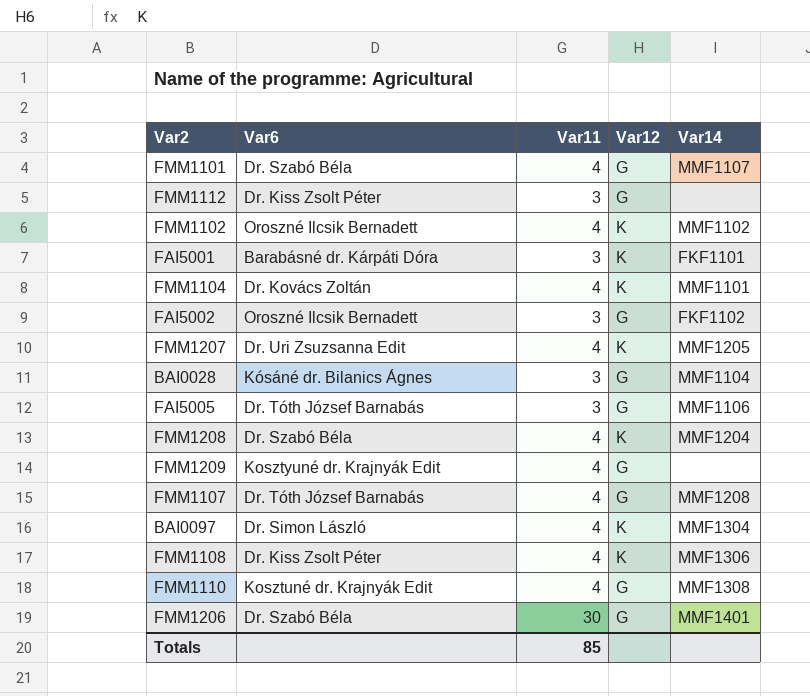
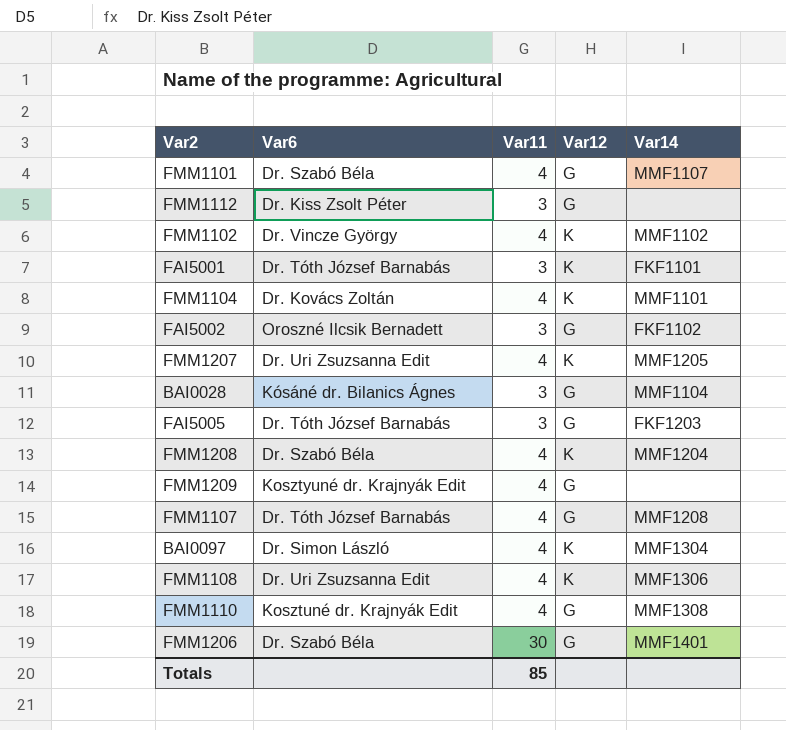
FMM1102 | Var6: Oroszné Ilcsik Bernadett -> Dr. Vincze György
FAI5001 | Var6: Barabásné dr. Kárpáti Dóra -> Dr. Tóth József Barnabás
FAI5005 | Var14: MMF1106 -> FKF1203
FMM1108 | Var6: Dr. Kiss Zsolt Péter -> Dr. Uri Zsuzsanna Edit

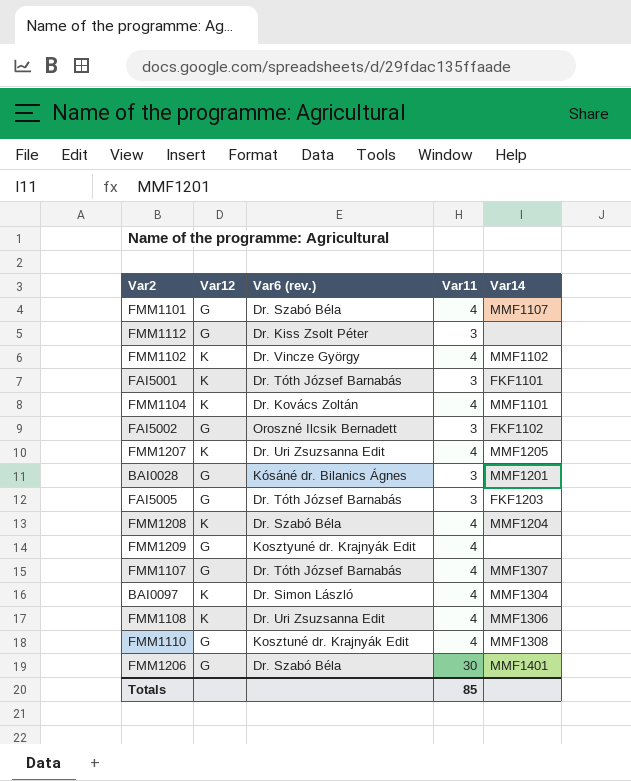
column Var12 | position: 4 -> 2
column name: Var6 -> Var6 (rev.)
BAI0028 | Var14: MMF1104 -> MMF1201
FMM1107 | Var14: MMF1208 -> MMF1307

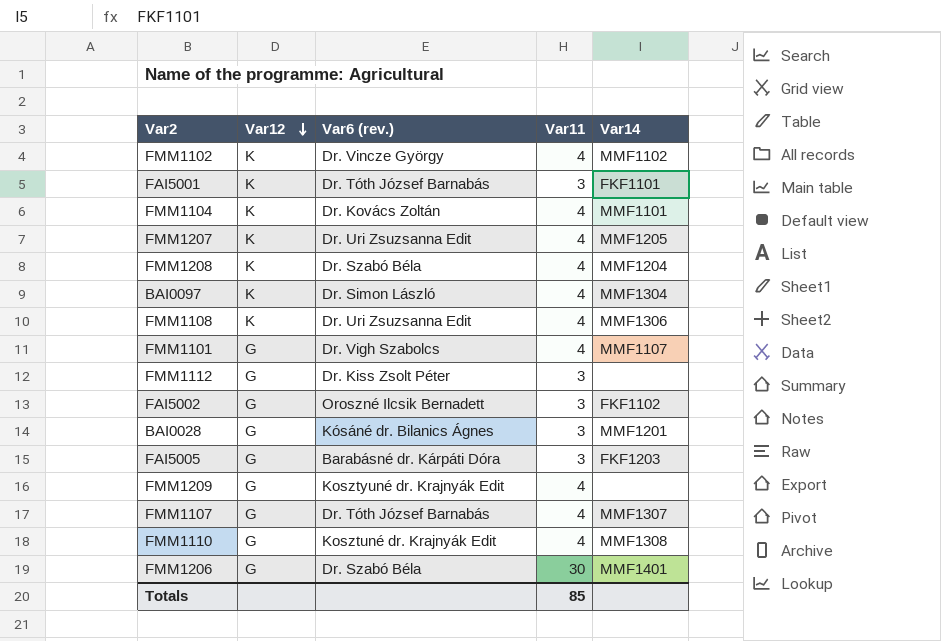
row order: none -> Var12 descending
FMM1101 | Var6 (rev.): Dr. Szabó Béla -> Dr. Vigh Szabolcs
FAI5005 | Var6 (rev.): Dr. Tóth József Barnabás -> Barabásné dr. Kárpáti Dóra

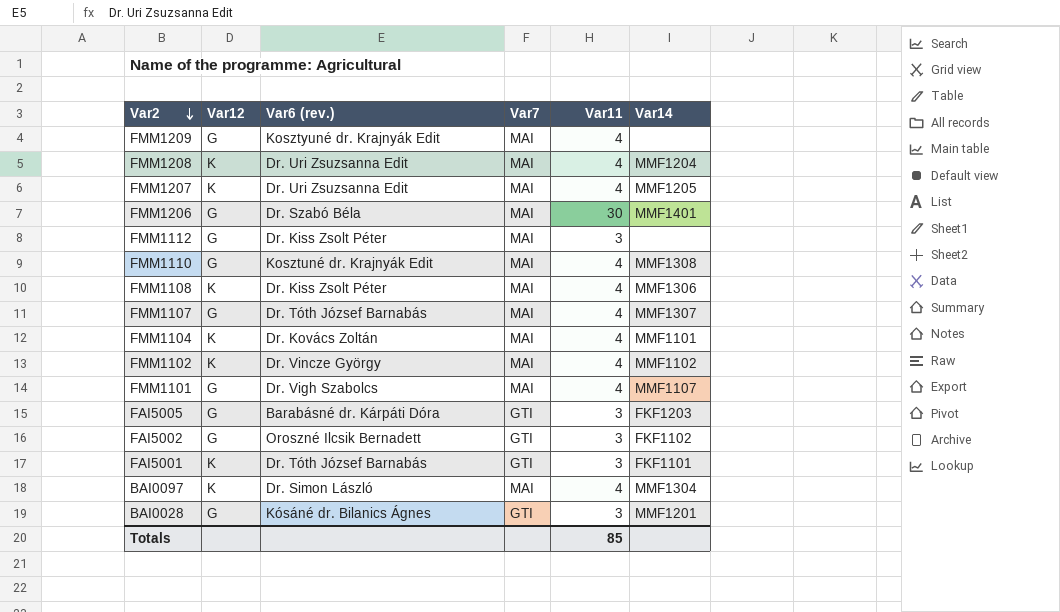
row order: Var12 descending -> Var2 descending
column Var7 | position: none -> 4
FMM1208 | Var6 (rev.): Dr. Szabó Béla -> Dr. Uri Zsuzsanna Edit
FMM1108 | Var6 (rev.): Dr. Uri Zsuzsanna Edit -> Dr. Kiss Zsolt Péter

